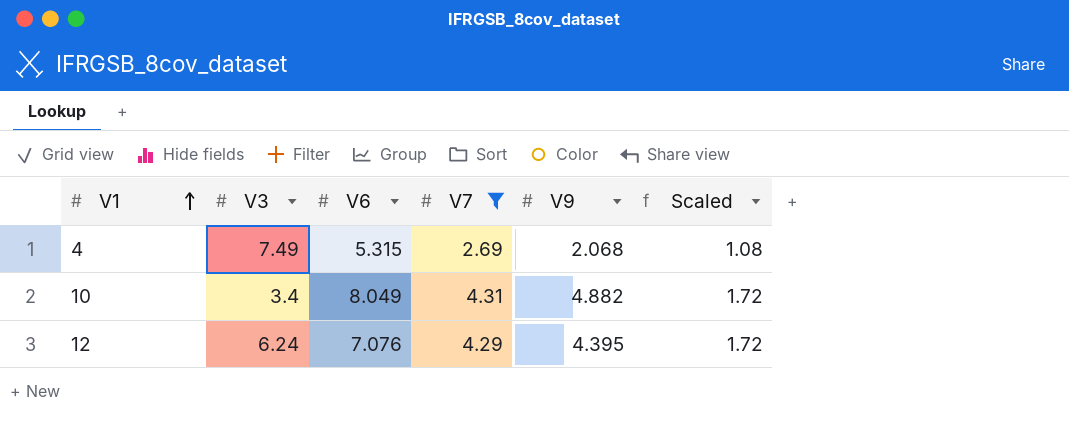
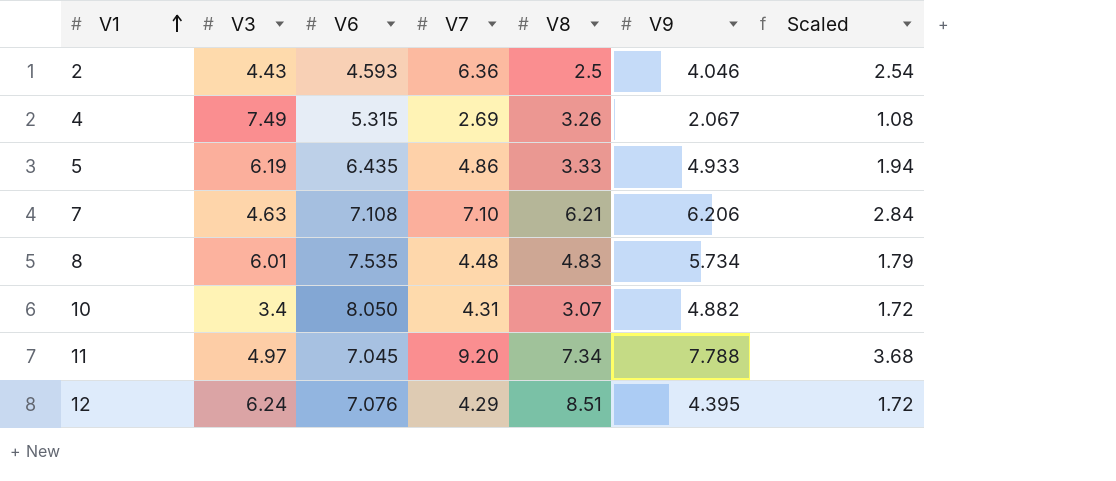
filter: V7 <= 4.31 -> none
column V8 | position: none -> 5
4 | V9: 2.068 -> 2.067
10 | V6: 8.049 -> 8.050

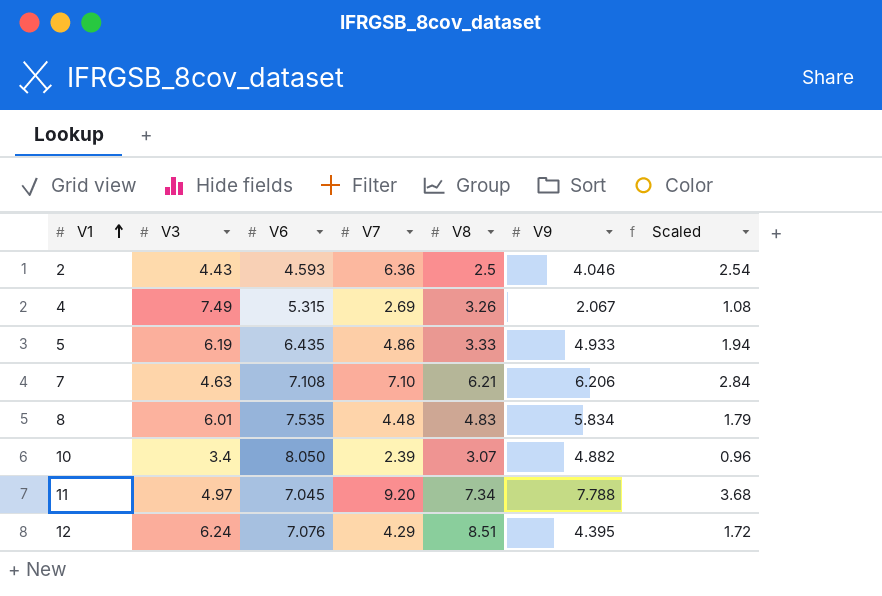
8 | V9: 5.734 -> 5.834
10 | V7: 4.31 -> 2.39
10 | Scaled: 1.72 -> 0.96

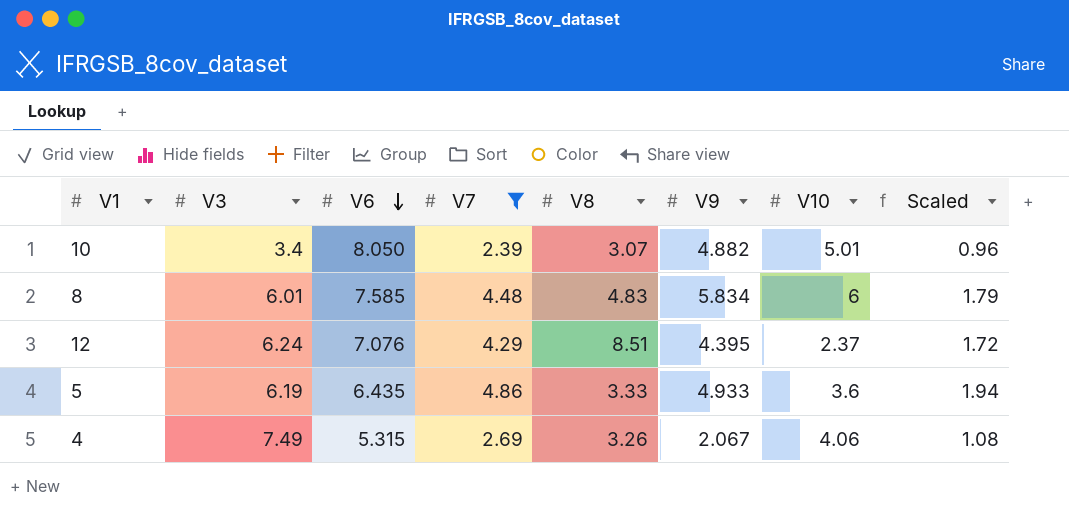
filter: none -> V7 <= 4.86
row order: V1 ascending -> V6 descending
column V10 | position: none -> 7
8 | V6: 7.535 -> 7.585

